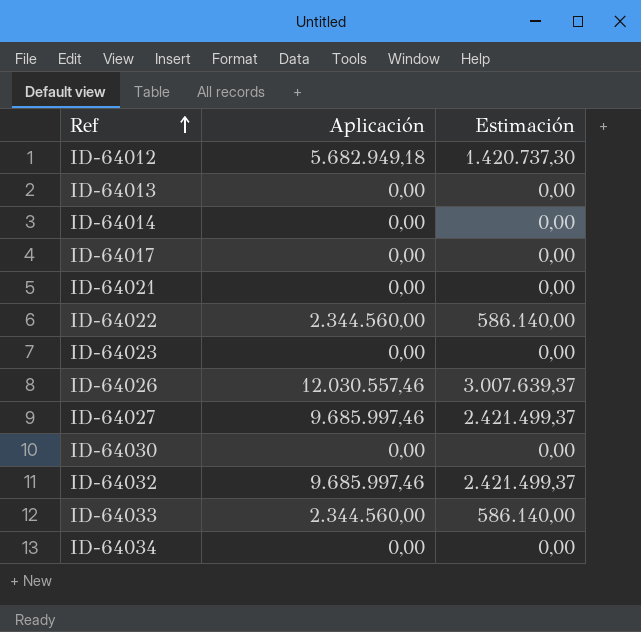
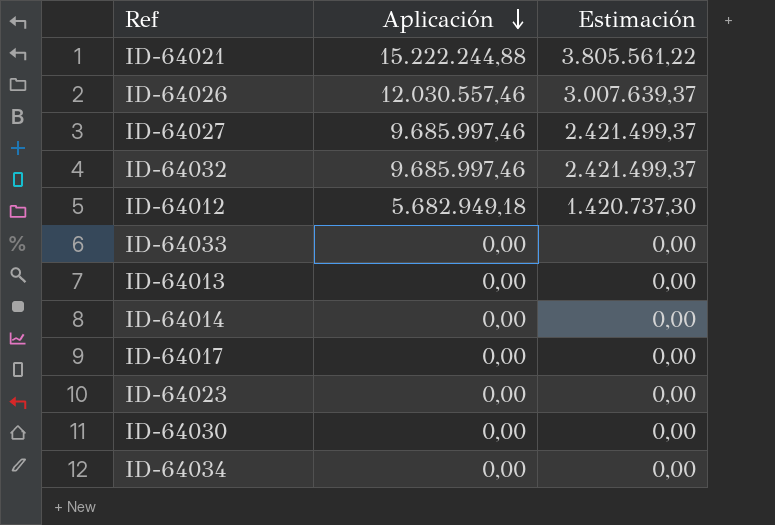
row order: Ref ascending -> Aplicación descending
row ID-64022: 2.344.560,00 | 586.140,00 -> none
ID-64021 | Aplicación: 0,00 -> 15.222.244,88
ID-64021 | Estimación: 0,00 -> 3.805.561,22
ID-64033 | Aplicación: 2.344.560,00 -> 0,00
ID-64033 | Estimación: 586.140,00 -> 0,00

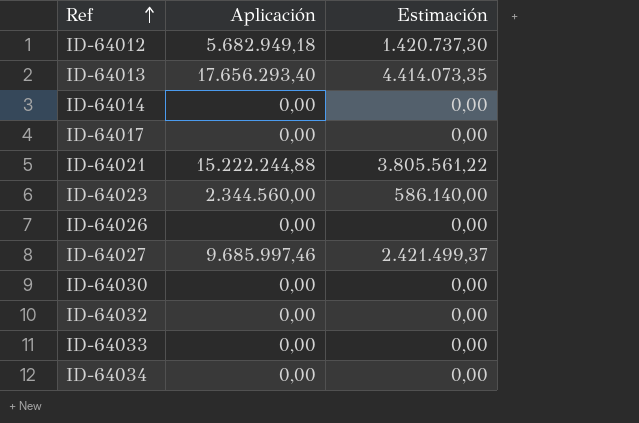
row order: Aplicación descending -> Ref ascending
ID-64013 | Aplicación: 0,00 -> 17.656.293,40
ID-64013 | Estimación: 0,00 -> 4.414.073,35
ID-64023 | Aplicación: 0,00 -> 2.344.560,00
ID-64023 | Estimación: 0,00 -> 586.140,00
ID-64026 | Aplicación: 12.030.557,46 -> 0,00
ID-64026 | Estimación: 3.007.639,37 -> 0,00
ID-64032 | Aplicación: 9.685.997,46 -> 0,00
ID-64032 | Estimación: 2.421.499,37 -> 0,00

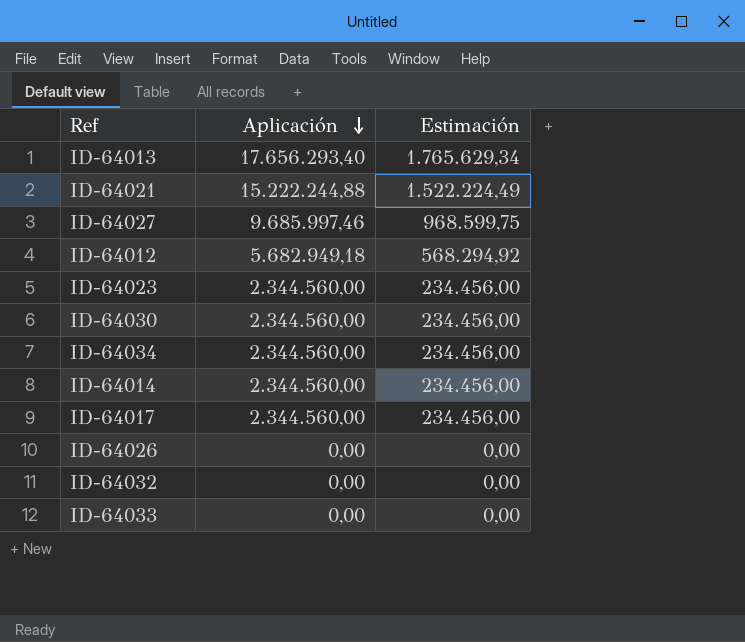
row order: Ref ascending -> Aplicación descending
column Estimación | formula: [Aplicación] * 0,25 -> [Aplicación] * 0,1
ID-64030 | Aplicación: 0,00 -> 2.344.560,00
ID-64034 | Aplicación: 0,00 -> 2.344.560,00
ID-64014 | Aplicación: 0,00 -> 2.344.560,00
ID-64017 | Aplicación: 0,00 -> 2.344.560,00

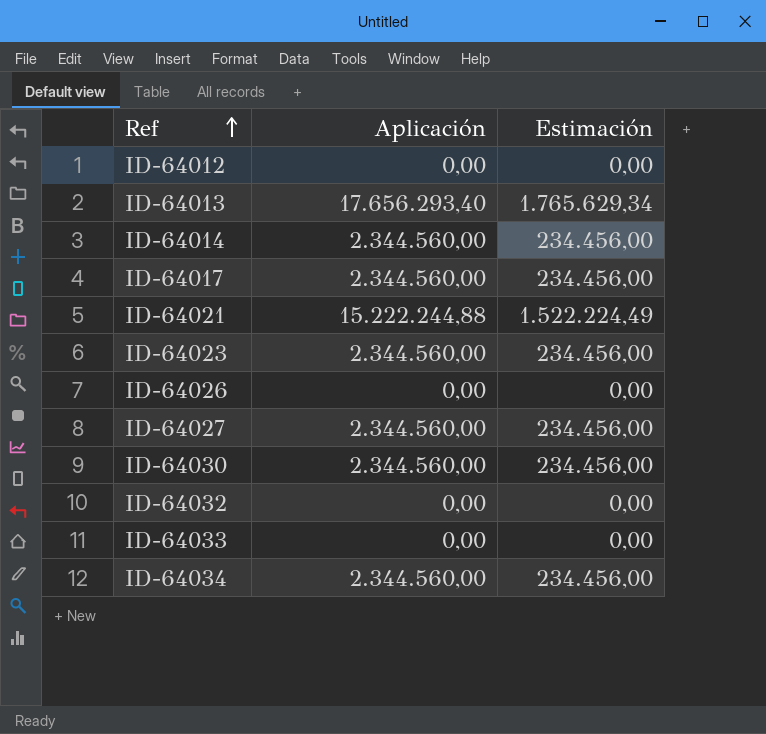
row order: Aplicación descending -> Ref ascending
ID-64012 | Aplicación: 5.682.949,18 -> 0,00
ID-64012 | Estimación: 568.294,92 -> 0,00
ID-64027 | Aplicación: 9.685.997,46 -> 2.344.560,00
ID-64027 | Estimación: 968.599,75 -> 234.456,00

